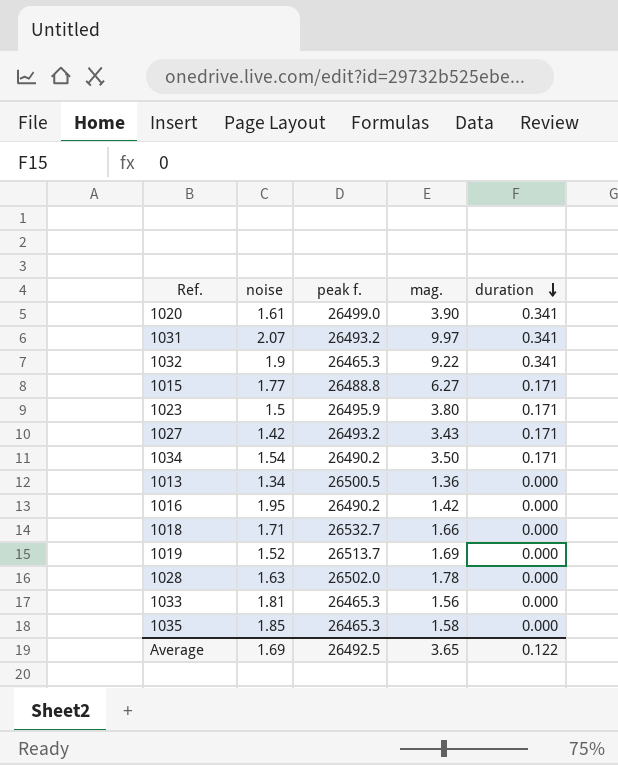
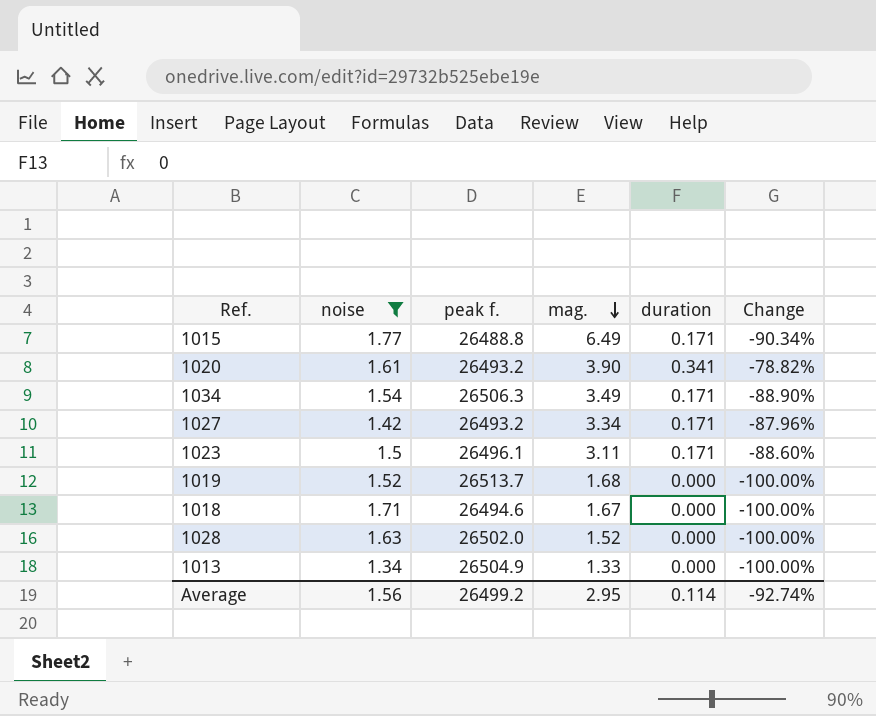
filter: none -> noise <= 1.77
row order: duration descending -> mag. descending
column Change | formula: none -> ([duration] - [noise]) / [noise]
1015 | mag.: 6.27 -> 6.49
1020 | peak f.: 26499.0 -> 26493.2
1034 | peak f.: 26490.2 -> 26506.3
1034 | mag.: 3.50 -> 3.49
1027 | mag.: 3.43 -> 3.34
1023 | peak f.: 26495.9 -> 26496.1
1023 | mag.: 3.80 -> 3.11
1019 | mag.: 1.69 -> 1.68
1018 | peak f.: 26532.7 -> 26494.6
1018 | mag.: 1.66 -> 1.67
1028 | mag.: 1.78 -> 1.52
1013 | peak f.: 26500.5 -> 26504.9
1013 | mag.: 1.36 -> 1.33
Average | noise: 1.69 -> 1.56
Average | peak f.: 26492.5 -> 26499.2
Average | mag.: 3.65 -> 2.95
Average | duration: 0.122 -> 0.114

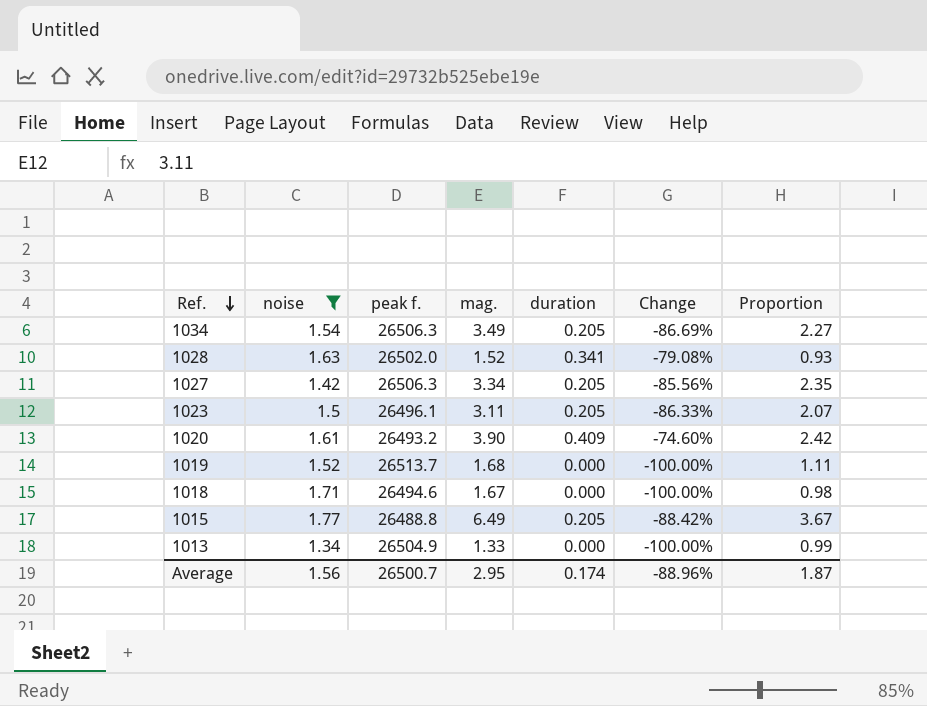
row order: mag. descending -> Ref. descending
column Proportion | formula: none -> [mag.] / [noise]
1034 | duration: 0.171 -> 0.205
1034 | Change: -88.90% -> -86.69%
1028 | duration: 0.000 -> 0.341
1028 | Change: -100.00% -> -79.08%
1027 | peak f.: 26493.2 -> 26506.3
1027 | duration: 0.171 -> 0.205
1027 | Change: -87.96% -> -85.56%
1023 | duration: 0.171 -> 0.205
1023 | Change: -88.60% -> -86.33%
1020 | duration: 0.341 -> 0.409
1020 | Change: -78.82% -> -74.60%
1015 | duration: 0.171 -> 0.205
1015 | Change: -90.34% -> -88.42%
Average | peak f.: 26499.2 -> 26500.7
Average | duration: 0.114 -> 0.174
Average | Change: -92.74% -> -88.96%

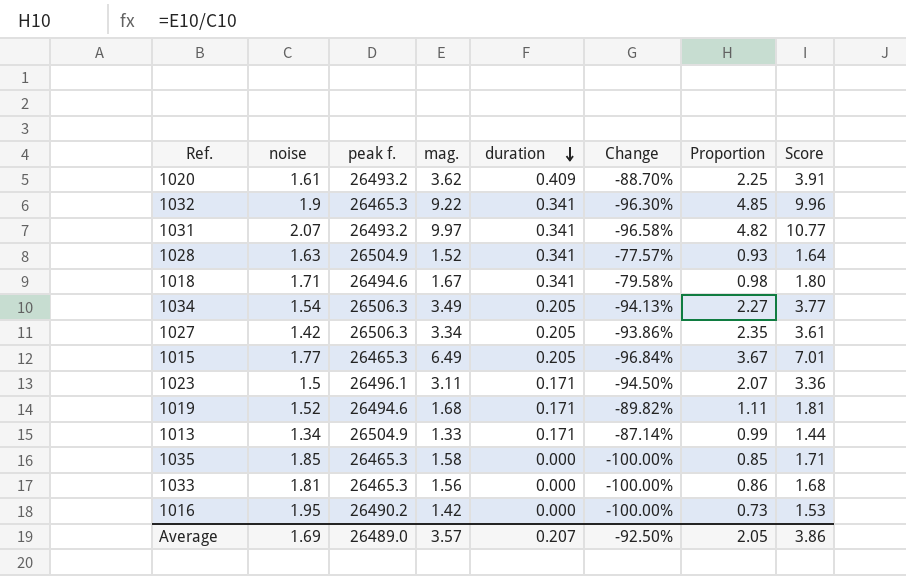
filter: noise <= 1.77 -> none
row order: Ref. descending -> duration descending
column Change | formula: ([duration] - [noise]) / [noise] -> ([duration] - [mag.]) / [mag.]
column Score | formula: none -> [mag.] * 1.08
1020 | mag.: 3.90 -> 3.62
1020 | Proportion: 2.42 -> 2.25
1028 | peak f.: 26502.0 -> 26504.9
1018 | duration: 0.000 -> 0.341
1015 | peak f.: 26488.8 -> 26465.3
1023 | duration: 0.205 -> 0.171
1019 | peak f.: 26513.7 -> 26494.6
1019 | duration: 0.000 -> 0.171
1013 | duration: 0.000 -> 0.171
Average | noise: 1.56 -> 1.69
Average | peak f.: 26500.7 -> 26489.0
Average | mag.: 2.95 -> 3.57
Average | duration: 0.174 -> 0.207
Average | Change: -88.96% -> -92.50%
Average | Proportion: 1.87 -> 2.05

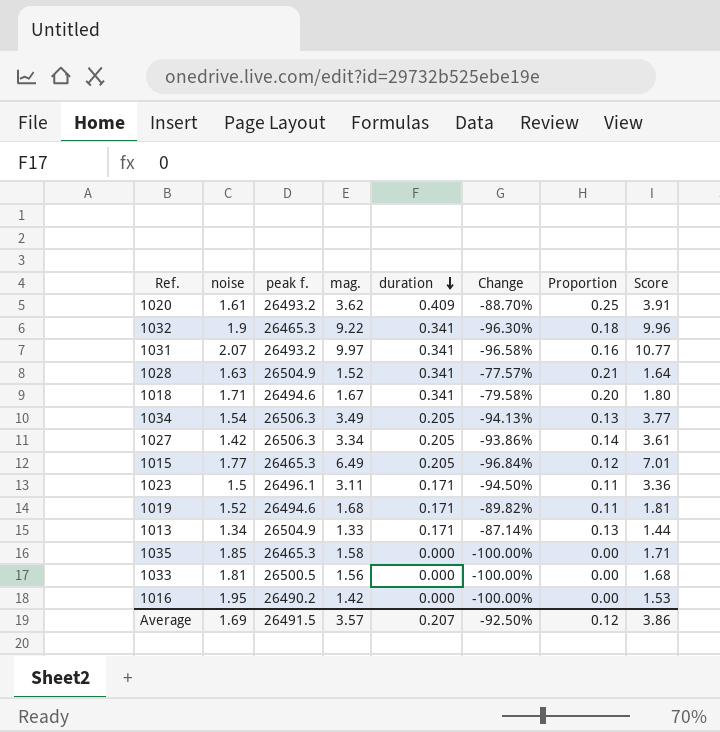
column Proportion | formula: [mag.] / [noise] -> [duration] / [noise]
1033 | peak f.: 26465.3 -> 26500.5
Average | peak f.: 26489.0 -> 26491.5
Average | Proportion: 2.05 -> 0.12

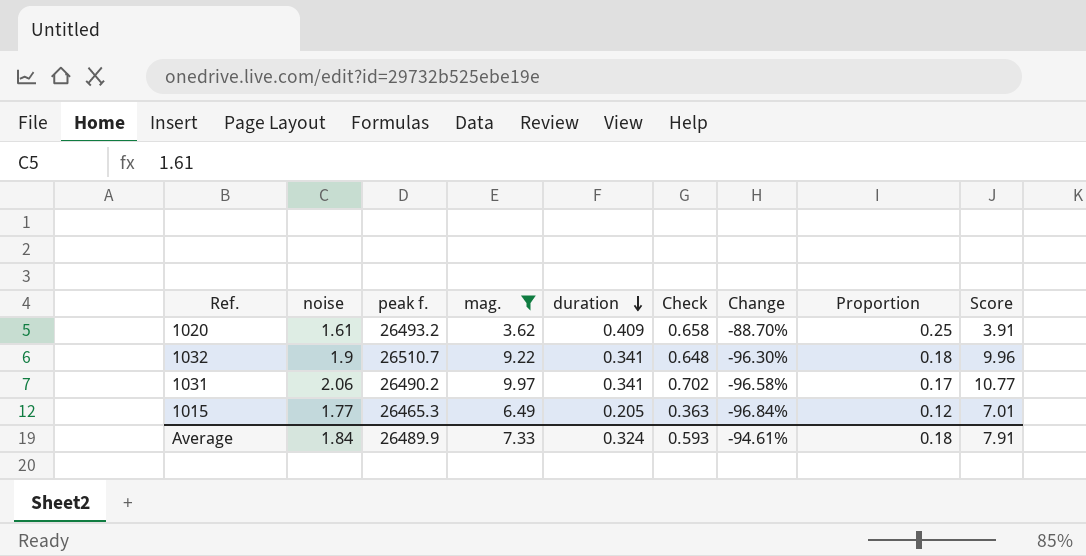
filter: none -> mag. >= 3.62
column Check | formula: none -> [noise] * [duration]
1032 | peak f.: 26465.3 -> 26510.7
1031 | noise: 2.07 -> 2.06
1031 | peak f.: 26493.2 -> 26490.2
1031 | Proportion: 0.16 -> 0.17
Average | noise: 1.69 -> 1.84
Average | peak f.: 26491.5 -> 26489.9
Average | mag.: 3.57 -> 7.33
Average | duration: 0.207 -> 0.324
Average | Change: -92.50% -> -94.61%
Average | Proportion: 0.12 -> 0.18
Average | Score: 3.86 -> 7.91

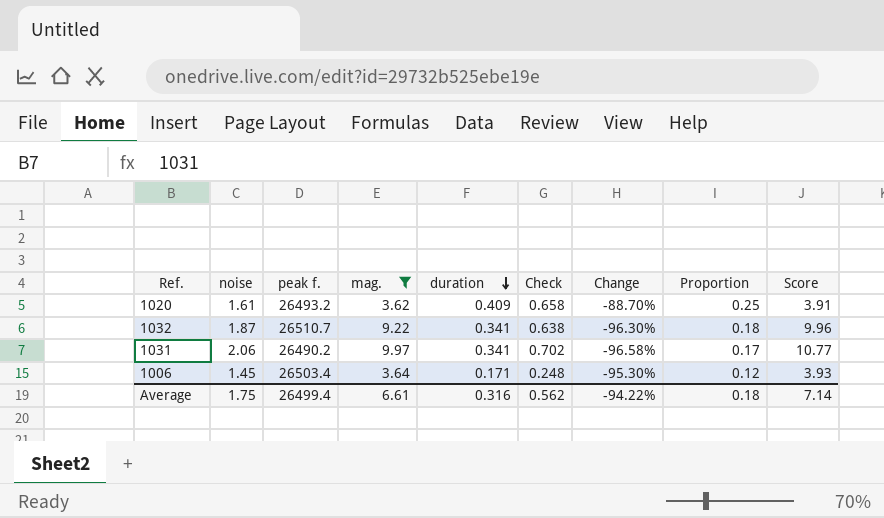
row 1015: 1.77 | 26465.3 | 6.49 | 0.205 | 0.363 | -96.84% | 0.12 | 7.01 -> none
1032 | noise: 1.9 -> 1.87
1032 | Check: 0.648 -> 0.638
row 1006: none -> 1.45 | 26503.4 | 3.64 | 0.171 | 0.248 | -95.30% | 0.12 | 3.93
Average | noise: 1.84 -> 1.75
Average | peak f.: 26489.9 -> 26499.4
Average | mag.: 7.33 -> 6.61
Average | duration: 0.324 -> 0.316
Average | Check: 0.593 -> 0.562
Average | Change: -94.61% -> -94.22%
Average | Score: 7.91 -> 7.14

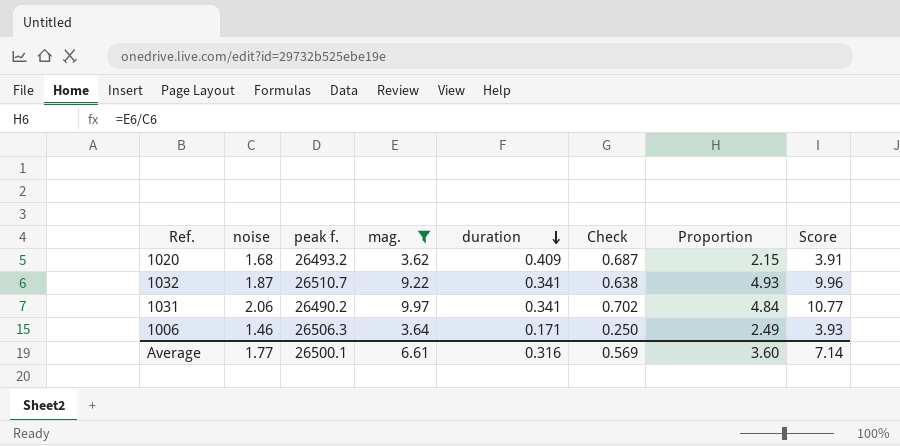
column Change | formula: ([duration] - [mag.]) / [mag.] -> none
column Proportion | formula: [duration] / [noise] -> [mag.] / [noise]
1020 | noise: 1.61 -> 1.68
1020 | Check: 0.658 -> 0.687
1006 | noise: 1.45 -> 1.46
1006 | peak f.: 26503.4 -> 26506.3
1006 | Check: 0.248 -> 0.250
Average | noise: 1.75 -> 1.77
Average | peak f.: 26499.4 -> 26500.1
Average | Check: 0.562 -> 0.569
Average | Proportion: 0.18 -> 3.60

